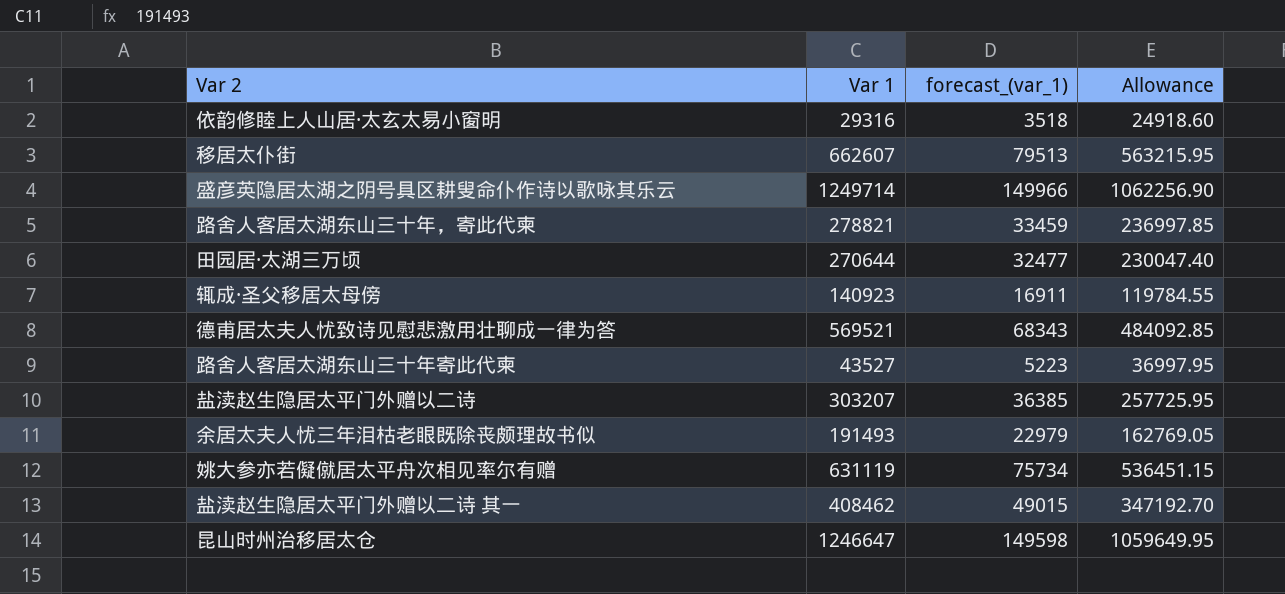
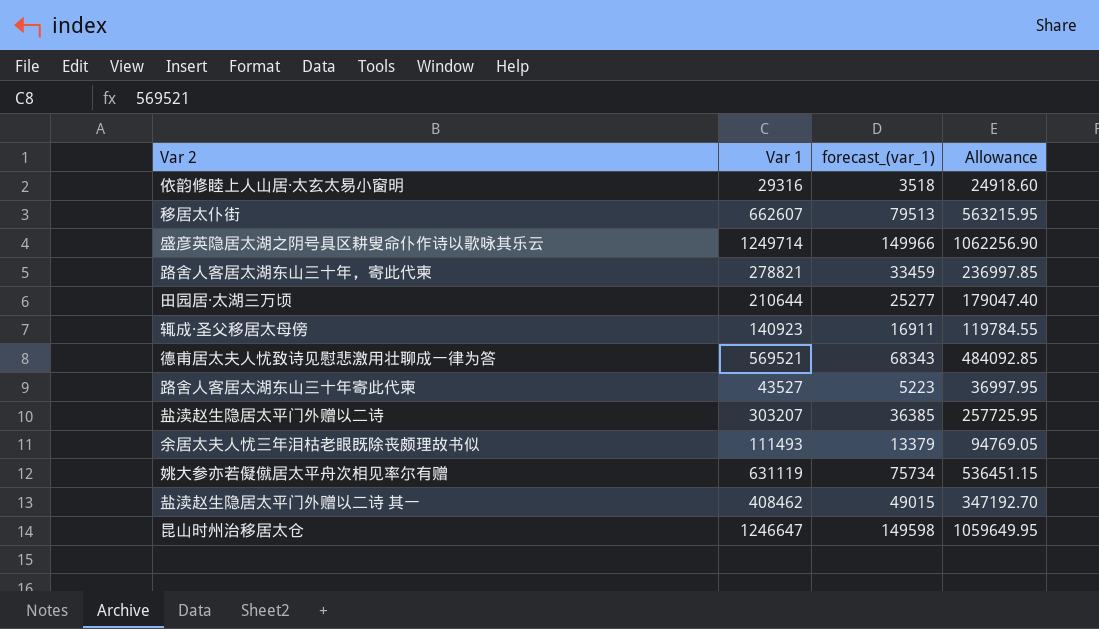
田园居·太湖三万顷 | Var 1: 270644 -> 210644
田园居·太湖三万顷 | forecast_(var_1): 32477 -> 25277
田园居·太湖三万顷 | Allowance: 230047.40 -> 179047.40
余居太夫人忧三年泪枯老眼既除丧颇理故书似 | Var 1: 191493 -> 111493
余居太夫人忧三年泪枯老眼既除丧颇理故书似 | forecast_(var_1): 22979 -> 13379
余居太夫人忧三年泪枯老眼既除丧颇理故书似 | Allowance: 162769.05 -> 94769.05

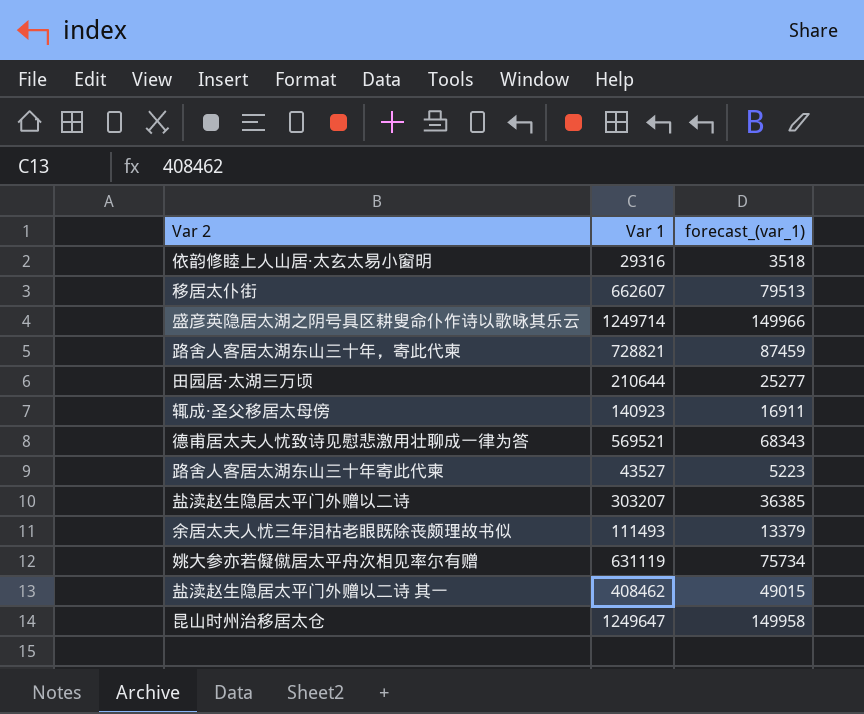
column Allowance | formula: [Var 1] * 0.85 -> none
路舍人客居太湖东山三十年，寄此代柬 | Var 1: 278821 -> 728821
路舍人客居太湖东山三十年，寄此代柬 | forecast_(var_1): 33459 -> 87459
昆山时州治移居太仓 | Var 1: 1246647 -> 1249647
昆山时州治移居太仓 | forecast_(var_1): 149598 -> 149958

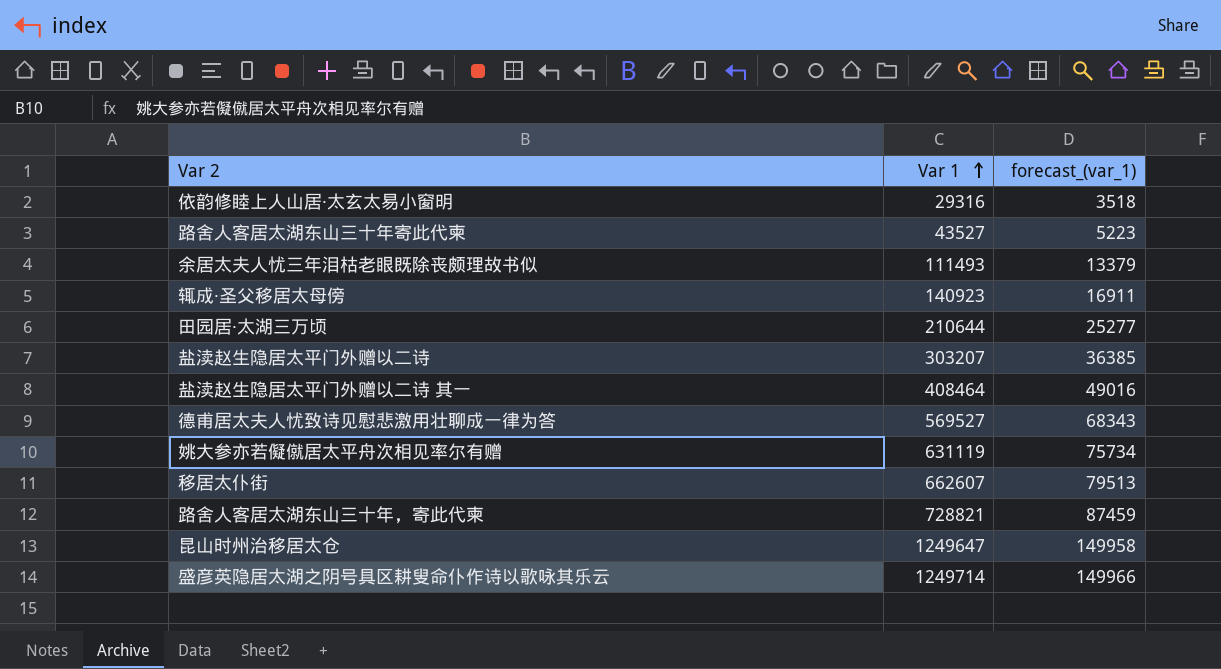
row order: none -> Var 1 ascending
盐渎赵生隐居太平门外赠以二诗 其一 | Var 1: 408462 -> 408464
盐渎赵生隐居太平门外赠以二诗 其一 | forecast_(var_1): 49015 -> 49016
德甫居太夫人忧致诗见慰悲激用壮聊成一律为答 | Var 1: 569521 -> 569527

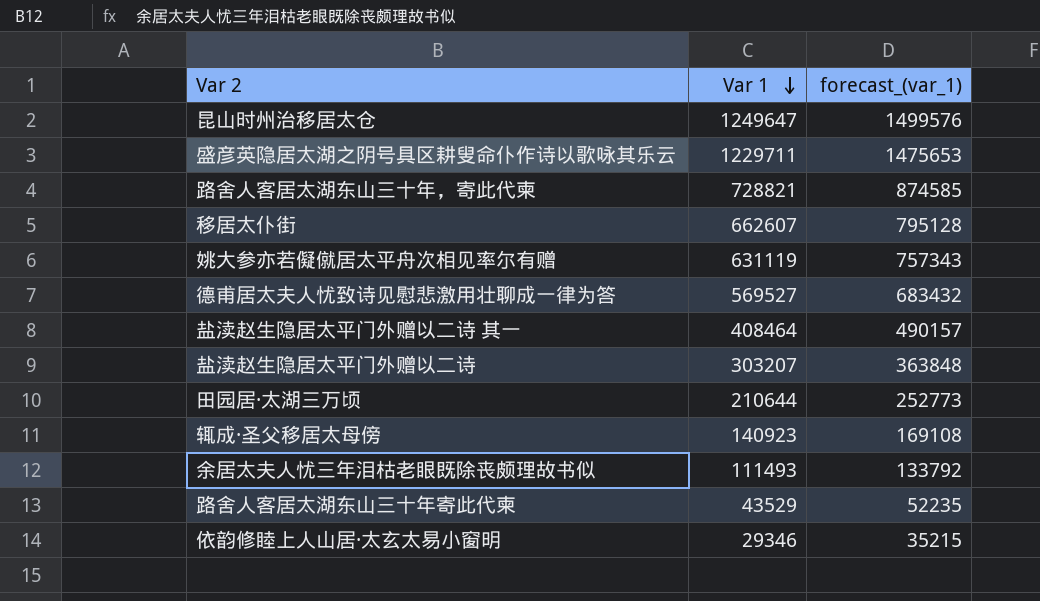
row order: Var 1 ascending -> Var 1 descending
column forecast_(var_1) | formula: [Var 1] * 0.12 -> [Var 1] * 1.2
盛彦英隐居太湖之阴号具区耕叟命仆作诗以歌咏其乐云 | Var 1: 1249714 -> 1229711
路舍人客居太湖东山三十年寄此代柬 | Var 1: 43527 -> 43529
依韵修睦上人山居·太玄太易小窗明 | Var 1: 29316 -> 29346

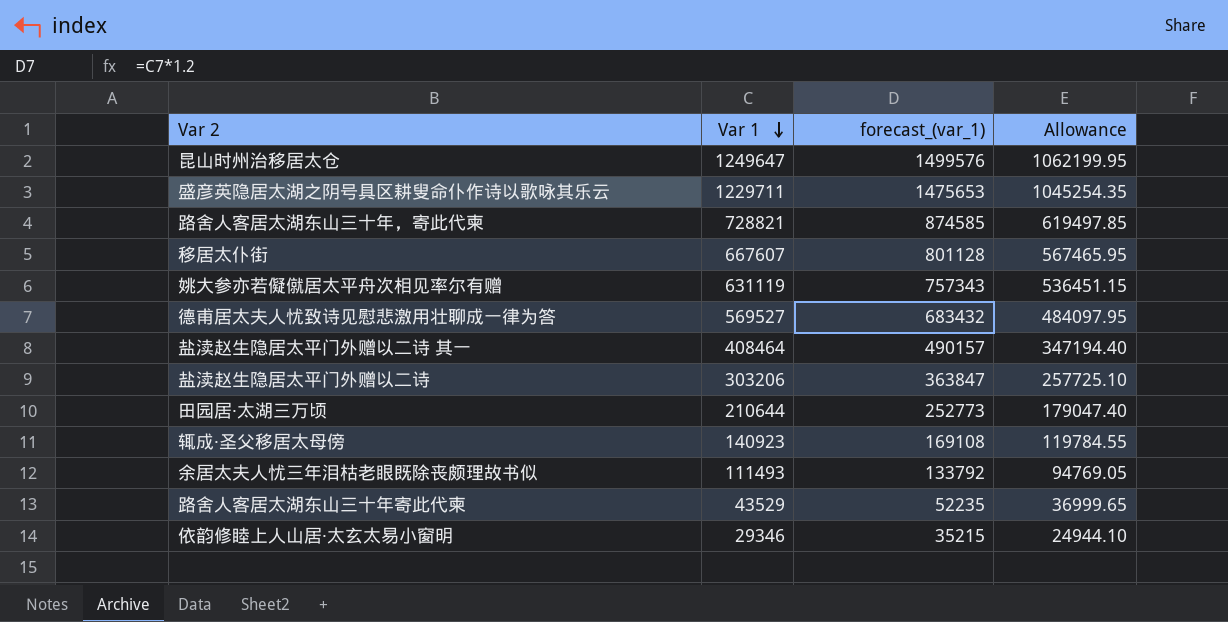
column Allowance | formula: none -> [Var 1] * 0.85
移居太仆街 | Var 1: 662607 -> 667607
移居太仆街 | forecast_(var_1): 795128 -> 801128
盐渎赵生隐居太平门外赠以二诗 | Var 1: 303207 -> 303206
盐渎赵生隐居太平门外赠以二诗 | forecast_(var_1): 363848 -> 363847

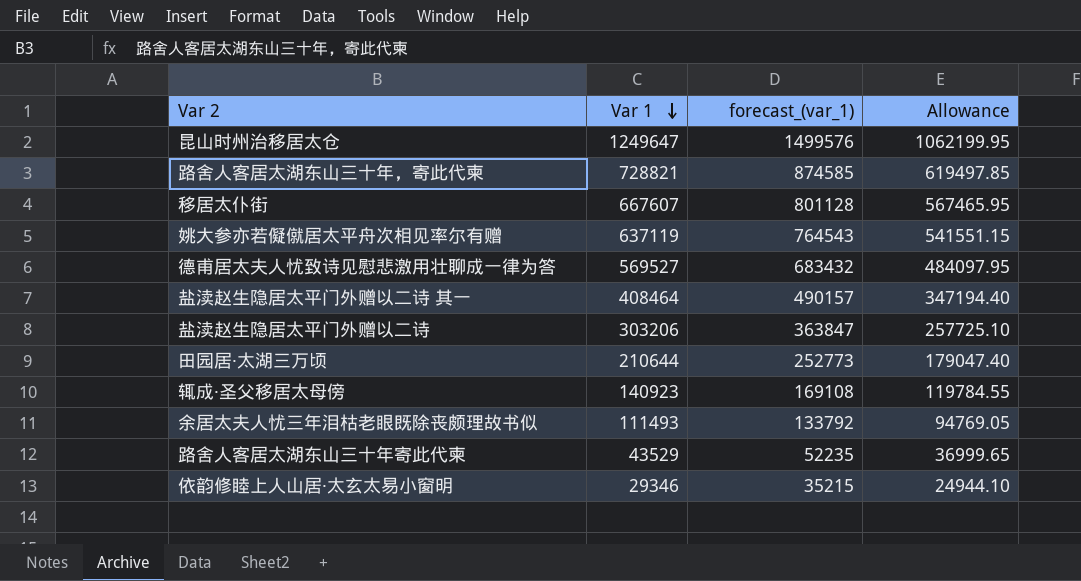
row 盛彦英隐居太湖之阴号具区耕叟命仆作诗以歌咏其乐云: 1229711 | 1475653 | 1045254.35 -> none
姚大参亦若儗僦居太平舟次相见率尔有赠 | Var 1: 631119 -> 637119
姚大参亦若儗僦居太平舟次相见率尔有赠 | forecast_(var_1): 757343 -> 764543
姚大参亦若儗僦居太平舟次相见率尔有赠 | Allowance: 536451.15 -> 541551.15

